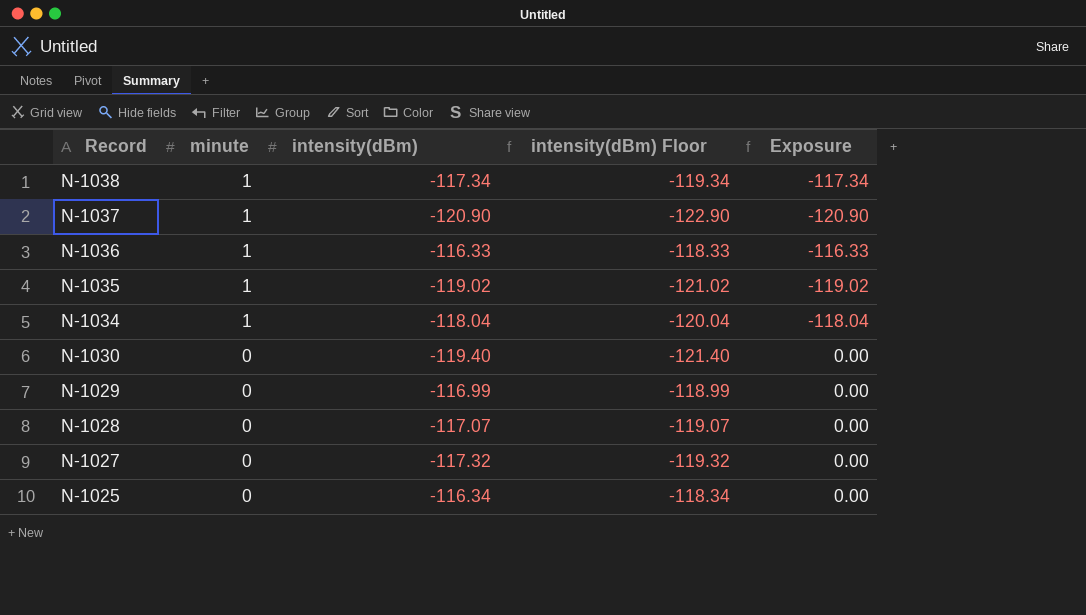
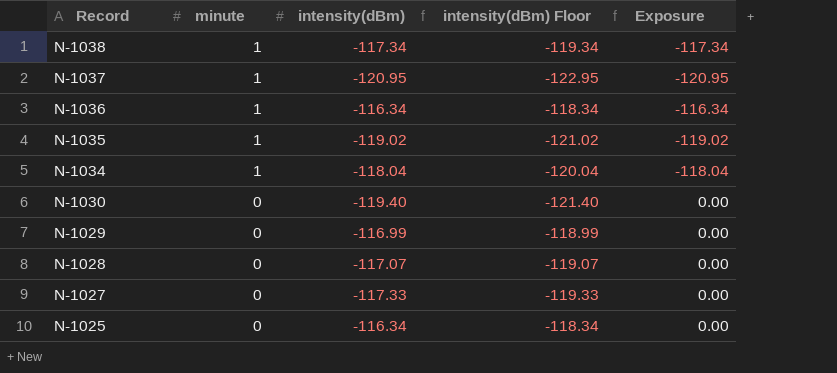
N-1037 | intensity(dBm): -120.90 -> -120.95
N-1037 | intensity(dBm) Floor: -122.90 -> -122.95
N-1037 | Exposure: -120.90 -> -120.95
N-1036 | intensity(dBm): -116.33 -> -116.34
N-1036 | intensity(dBm) Floor: -118.33 -> -118.34
N-1036 | Exposure: -116.33 -> -116.34
N-1027 | intensity(dBm): -117.32 -> -117.33
N-1027 | intensity(dBm) Floor: -119.32 -> -119.33

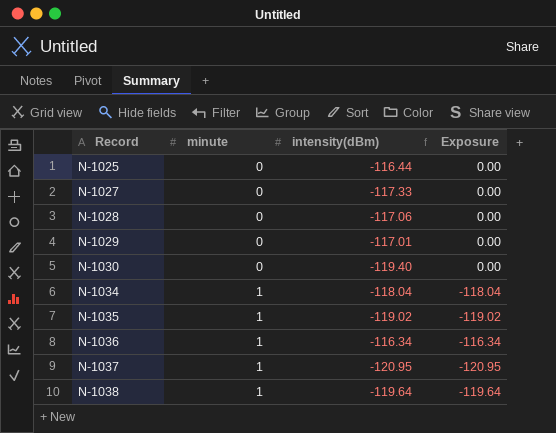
row order: Record descending -> Record ascending
column intensity(dBm) Floor | formula: [intensity(dBm)] - 2 -> none
N-1025 | intensity(dBm): -116.34 -> -116.44
N-1028 | intensity(dBm): -117.07 -> -117.06
N-1029 | intensity(dBm): -116.99 -> -117.01
N-1038 | intensity(dBm): -117.34 -> -119.64
N-1038 | Exposure: -117.34 -> -119.64

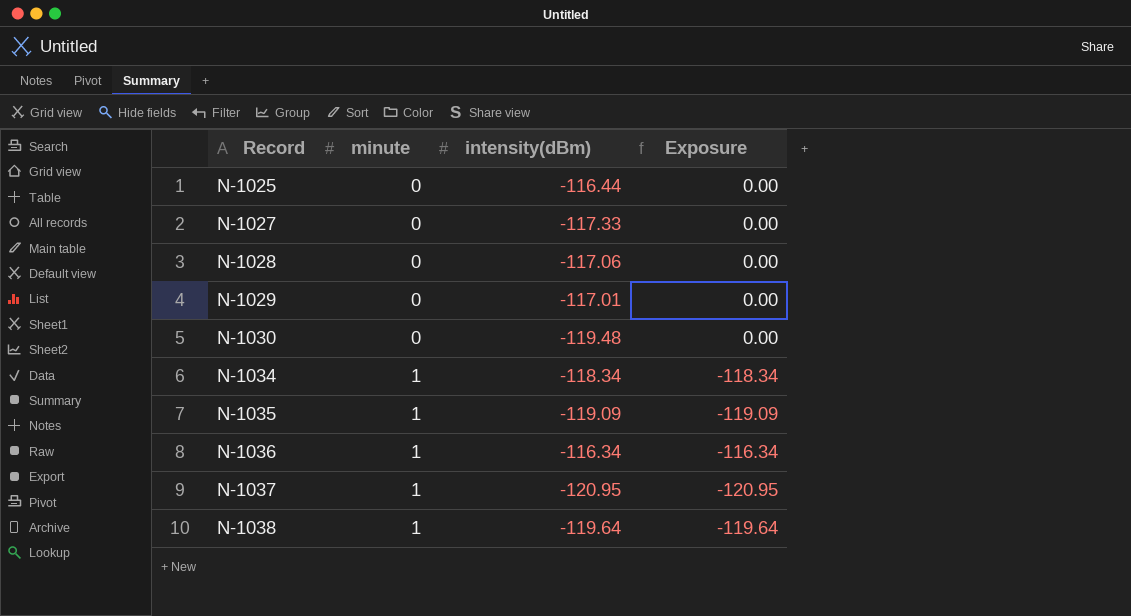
N-1030 | intensity(dBm): -119.40 -> -119.48
N-1034 | intensity(dBm): -118.04 -> -118.34
N-1034 | Exposure: -118.04 -> -118.34
N-1035 | intensity(dBm): -119.02 -> -119.09
N-1035 | Exposure: -119.02 -> -119.09

